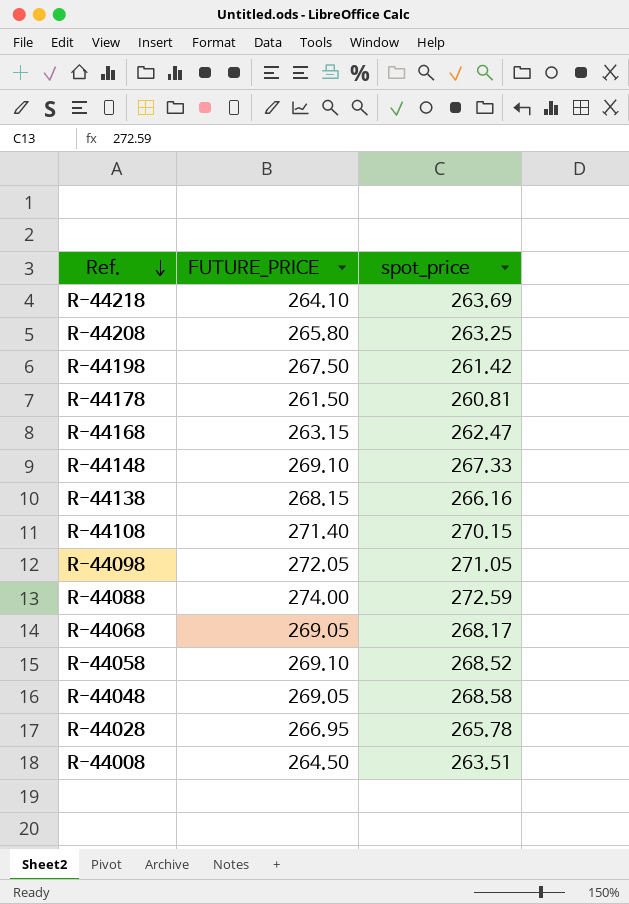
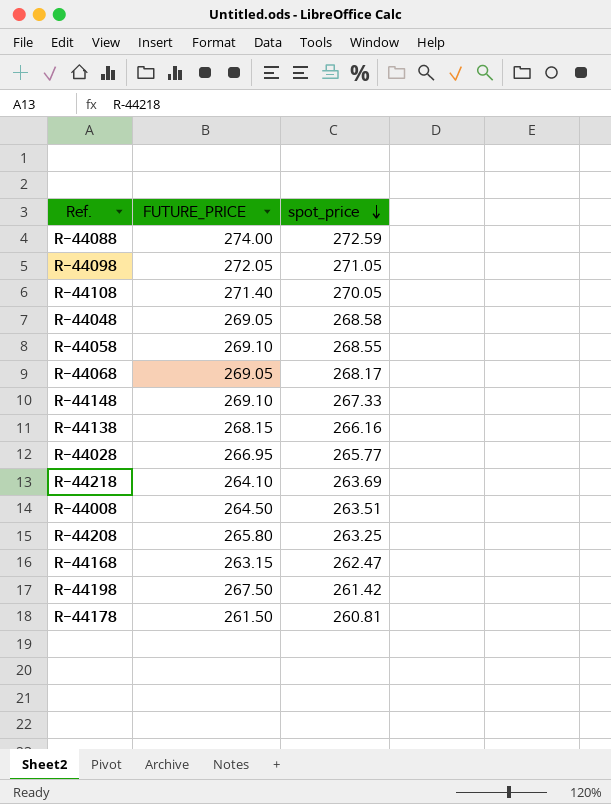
row order: Ref. descending -> spot_price descending
R-44108 | spot_price: 270.15 -> 270.05
R-44058 | spot_price: 268.52 -> 268.55
R-44028 | spot_price: 265.78 -> 265.77

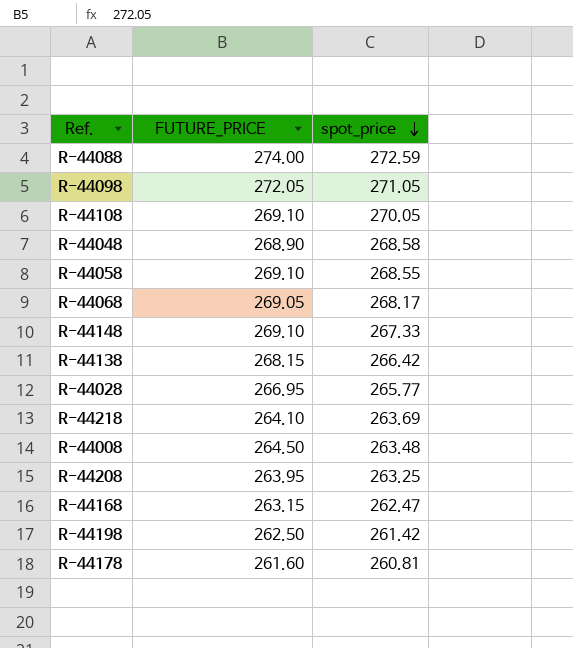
R-44108 | FUTURE_PRICE: 271.40 -> 269.10
R-44048 | FUTURE_PRICE: 269.05 -> 268.90
R-44138 | spot_price: 266.16 -> 266.42
R-44008 | spot_price: 263.51 -> 263.48
R-44208 | FUTURE_PRICE: 265.80 -> 263.95
R-44198 | FUTURE_PRICE: 267.50 -> 262.50
R-44178 | FUTURE_PRICE: 261.50 -> 261.60

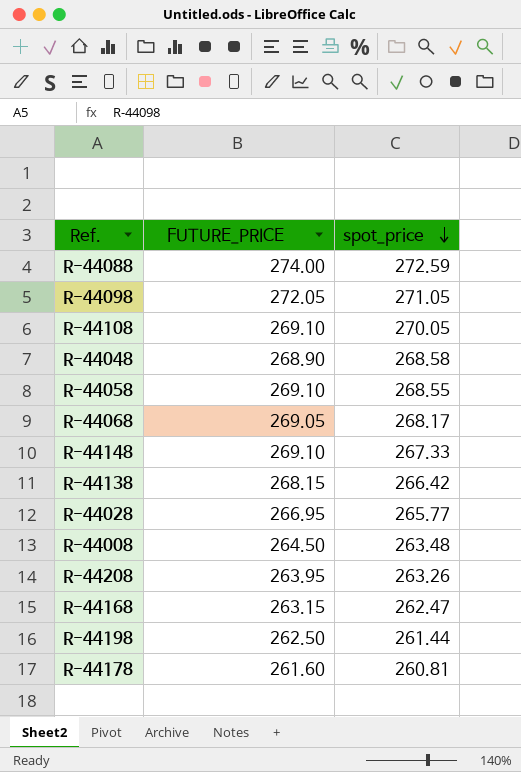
row R-44218: 264.10 | 263.69 -> none
R-44208 | spot_price: 263.25 -> 263.26
R-44198 | spot_price: 261.42 -> 261.44

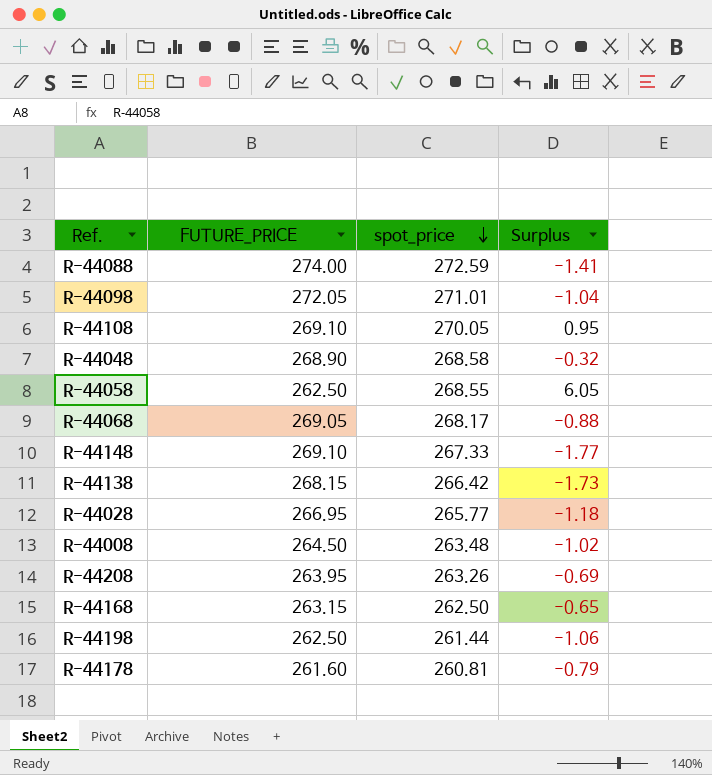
column Surplus | formula: none -> [spot_price] - [FUTURE_PRICE]
R-44098 | spot_price: 271.05 -> 271.01
R-44058 | FUTURE_PRICE: 269.10 -> 262.50
R-44168 | spot_price: 262.47 -> 262.50

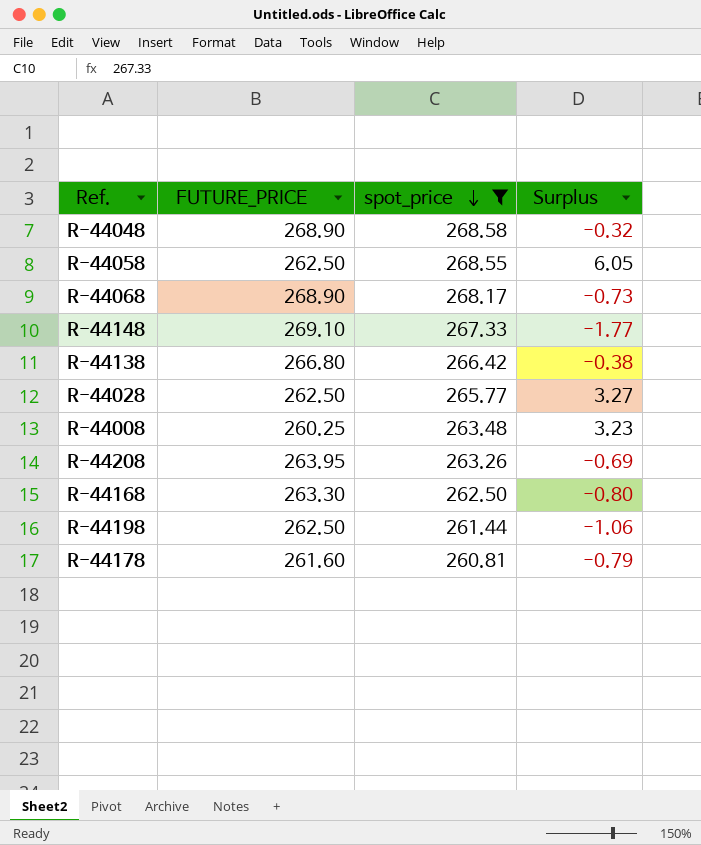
filter: none -> spot_price <= 268.58
R-44068 | FUTURE_PRICE: 269.05 -> 268.90
R-44068 | Surplus: -0.88 -> -0.73
R-44138 | FUTURE_PRICE: 268.15 -> 266.80
R-44138 | Surplus: -1.73 -> -0.38
R-44028 | FUTURE_PRICE: 266.95 -> 262.50
R-44028 | Surplus: -1.18 -> 3.27
R-44008 | FUTURE_PRICE: 264.50 -> 260.25
R-44008 | Surplus: -1.02 -> 3.23
R-44168 | FUTURE_PRICE: 263.15 -> 263.30
R-44168 | Surplus: -0.65 -> -0.80

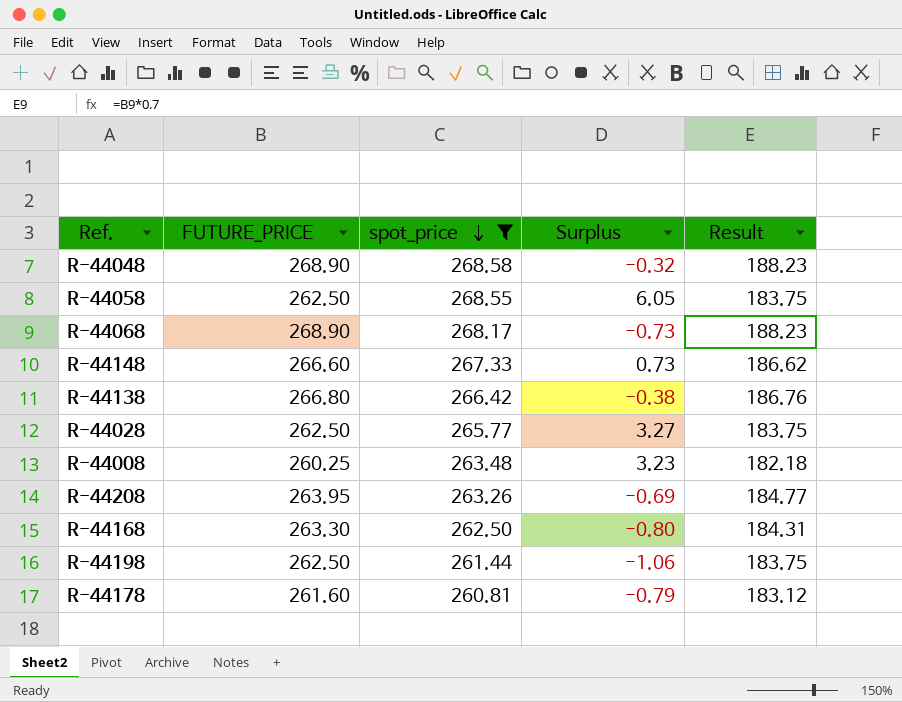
column Result | formula: none -> [FUTURE_PRICE] * 0.7
R-44148 | FUTURE_PRICE: 269.10 -> 266.60
R-44148 | Surplus: -1.77 -> 0.73

